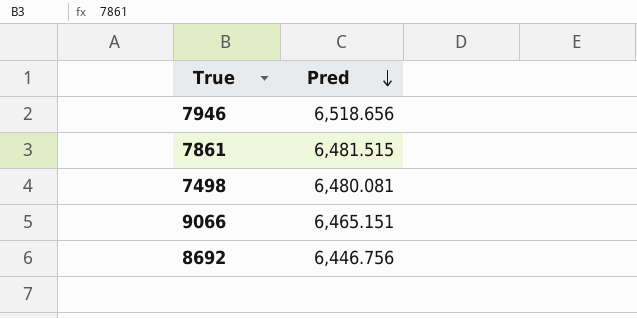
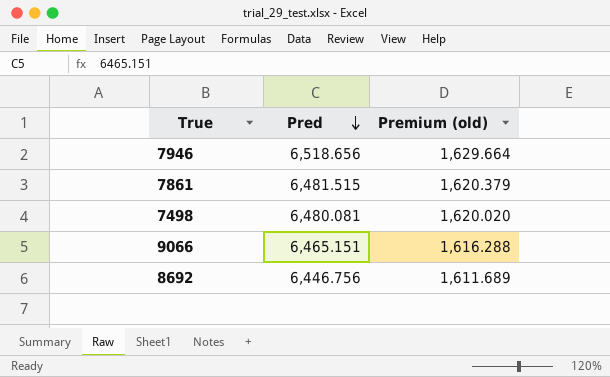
column Premium (old) | formula: none -> [Pred] * 0.25

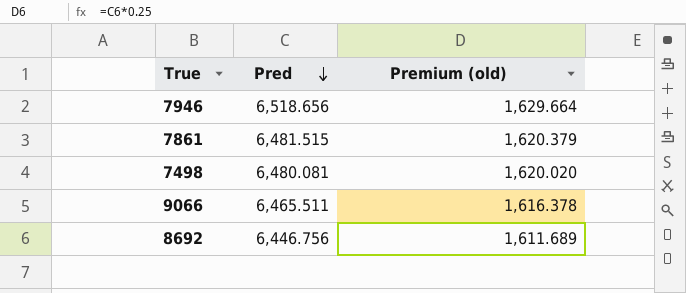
9066 | Pred: 6,465.151 -> 6,465.511
9066 | Premium (old): 1,616.288 -> 1,616.378

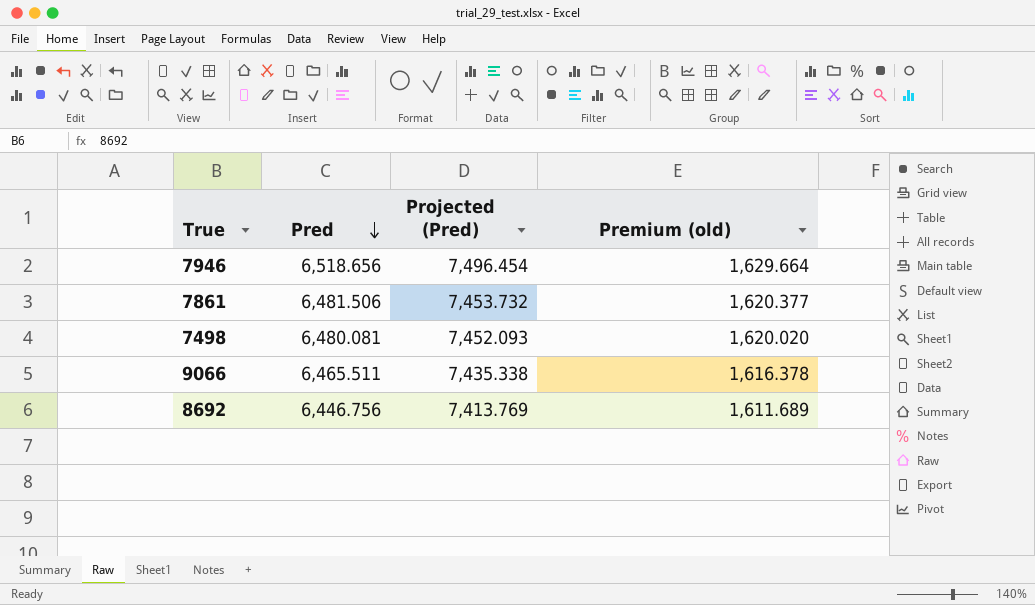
column Projected (Pred) | formula: none -> [Pred] * 1.15
7861 | Pred: 6,481.515 -> 6,481.506
7861 | Premium (old): 1,620.379 -> 1,620.377

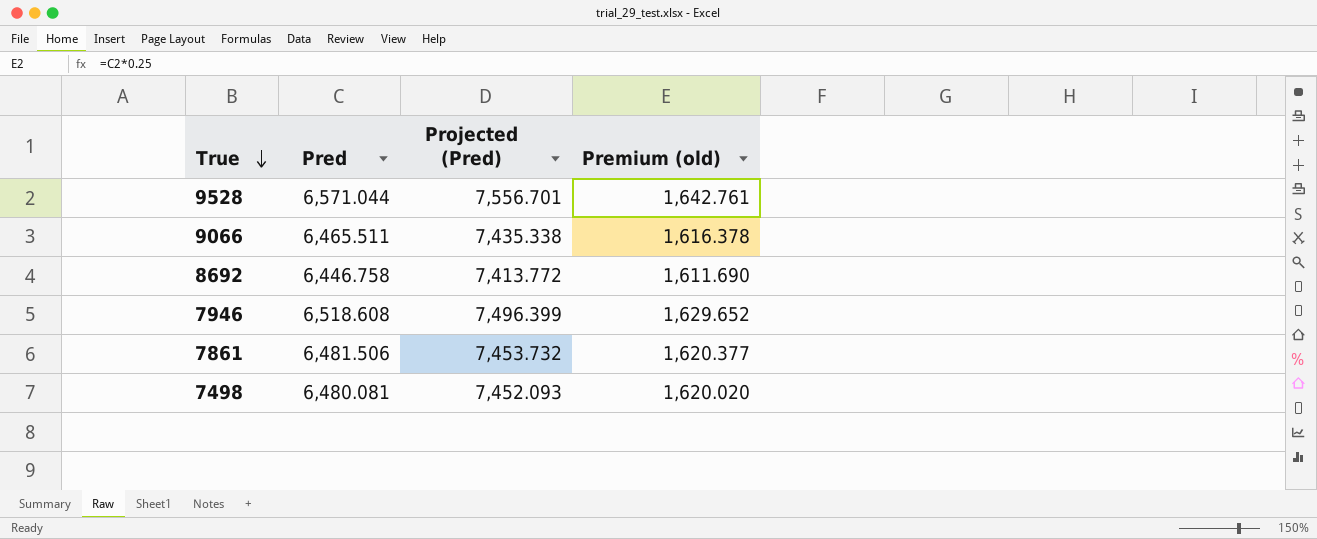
row order: Pred descending -> True descending
row 9528: none -> 6,571.044 | 7,556.701 | 1,642.761
8692 | Pred: 6,446.756 -> 6,446.758
8692 | Projected (Pred): 7,413.769 -> 7,413.772
8692 | Premium (old): 1,611.689 -> 1,611.690
7946 | Pred: 6,518.656 -> 6,518.608
7946 | Projected (Pred): 7,496.454 -> 7,496.399
7946 | Premium (old): 1,629.664 -> 1,629.652

